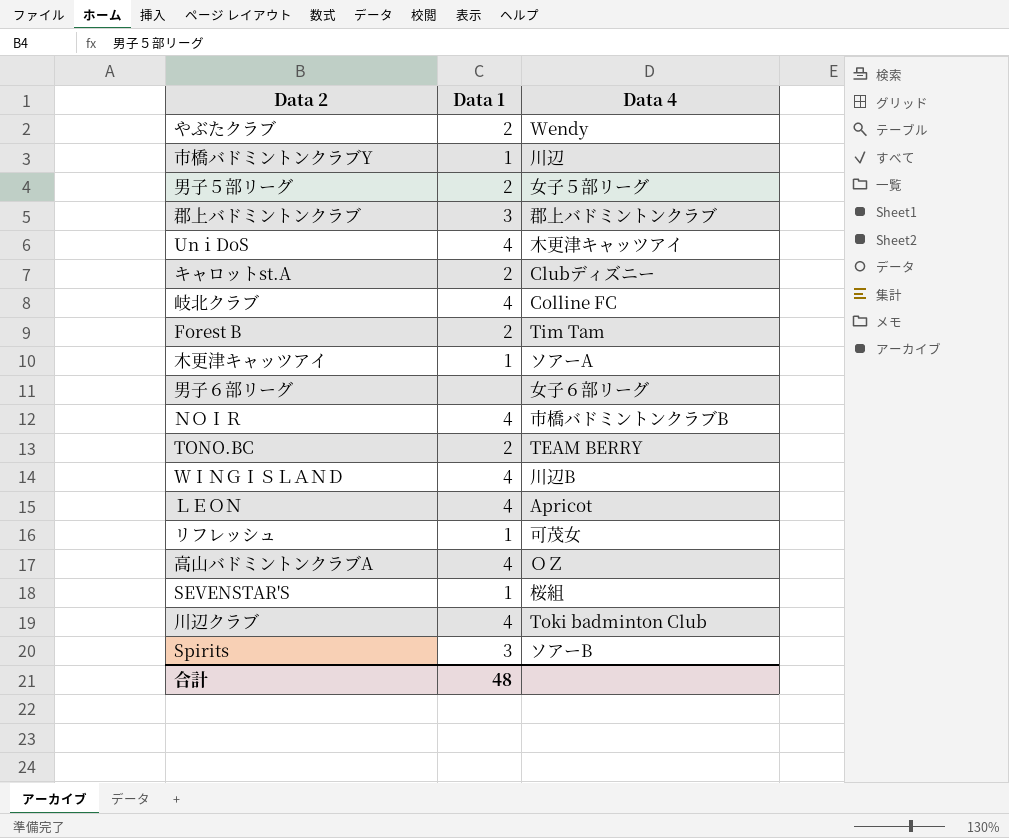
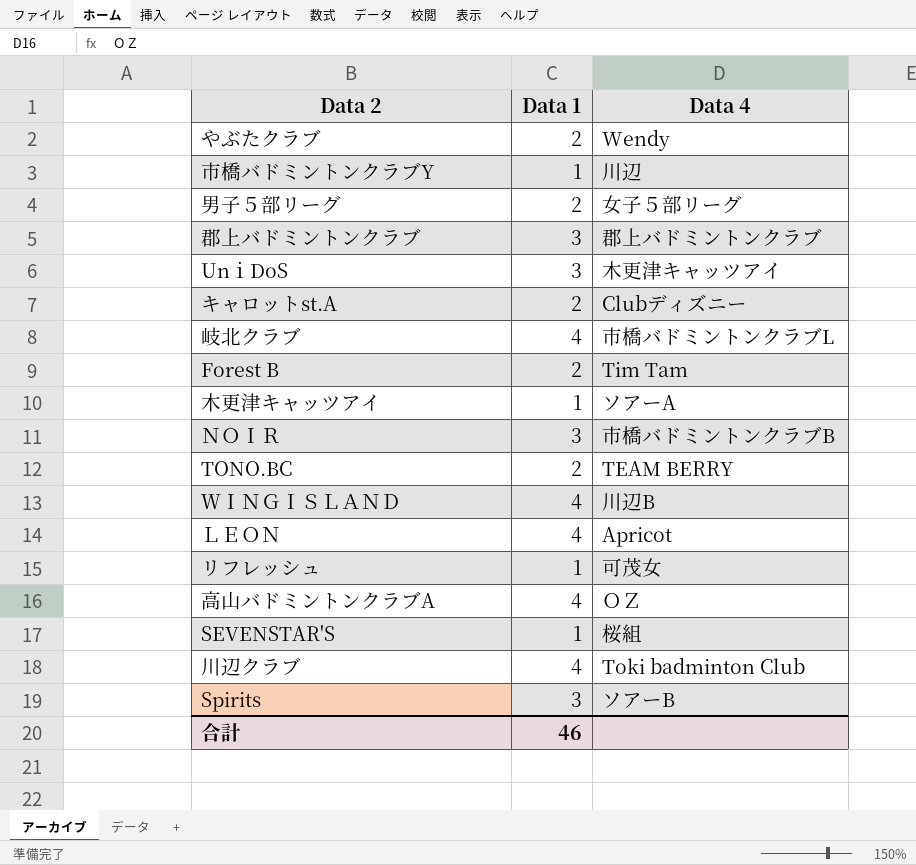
row 男子６部リーグ: none | 女子６部リーグ -> none
UnｉDoS | Data 1: 4 -> 3
岐北クラブ | Data 4: Colline FC -> 市橋バドミントンクラブL
ＮＯＩＲ | Data 1: 4 -> 3
合計 | Data 1: 48 -> 46

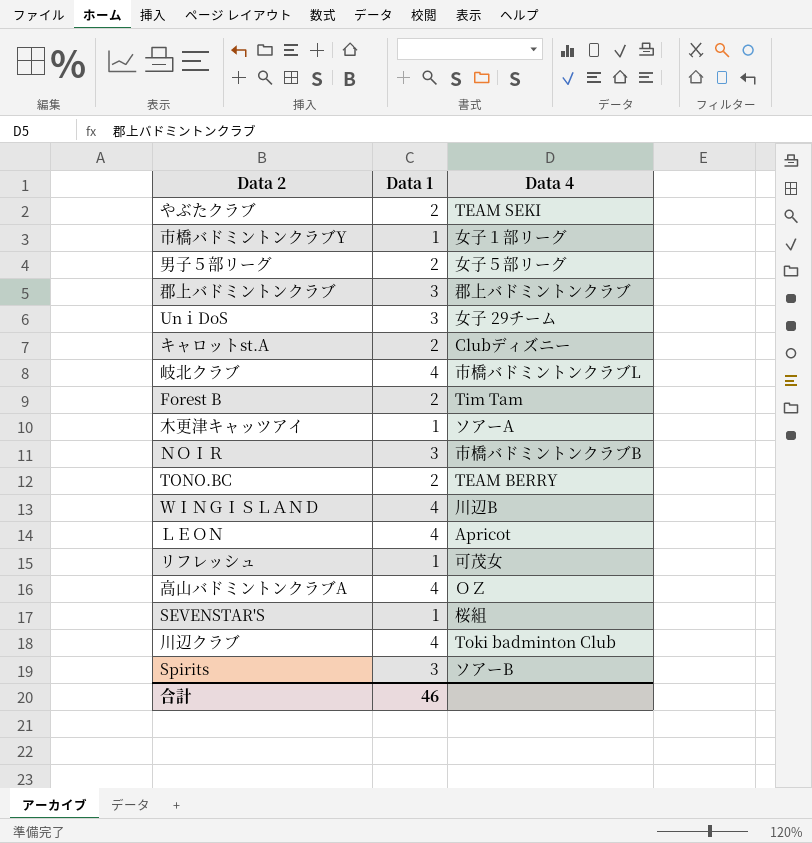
やぶたクラブ | Data 4: Wendy -> TEAM SEKI
市橋バドミントンクラブY | Data 4: 川辺 -> 女子１部リーグ
UnｉDoS | Data 4: 木更津キャッツアイ -> 女子 29チーム

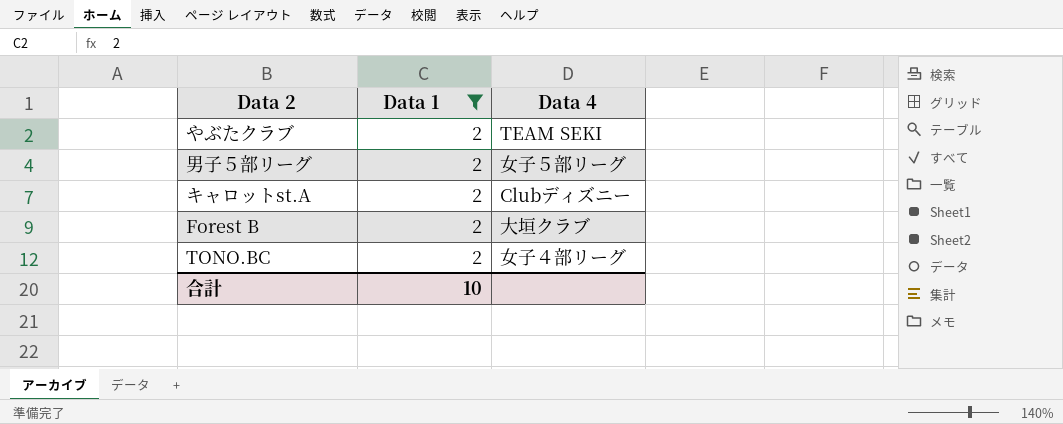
filter: none -> Data 1 = 2
Forest B | Data 4: Tim Tam -> 大垣クラブ
TONO.BC | Data 4: TEAM BERRY -> 女子４部リーグ
合計 | Data 1: 46 -> 10

